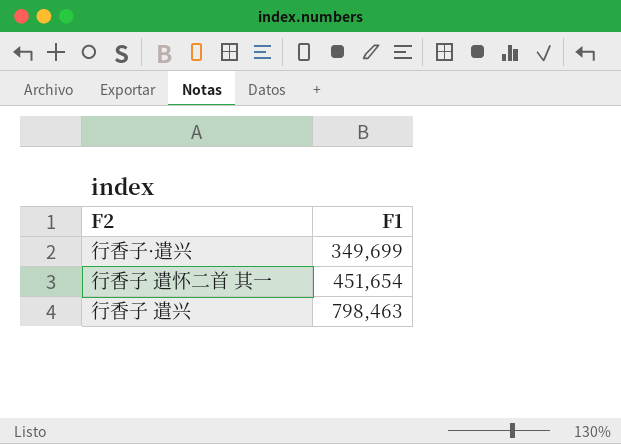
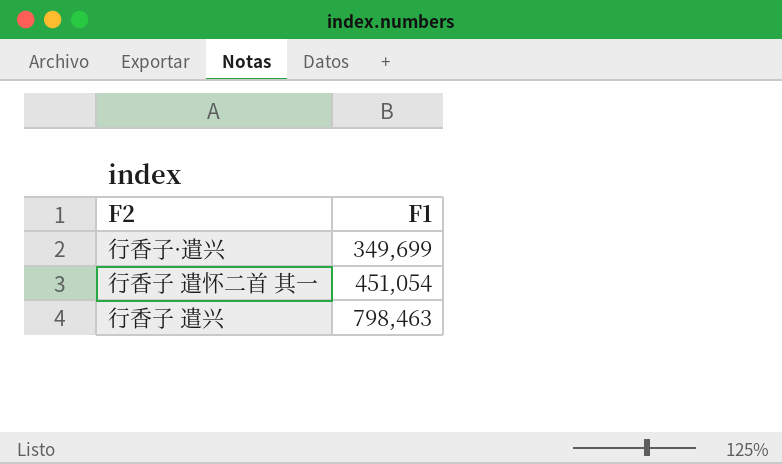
行香子 遣怀二首 其一 | F1: 451,654 -> 451,054

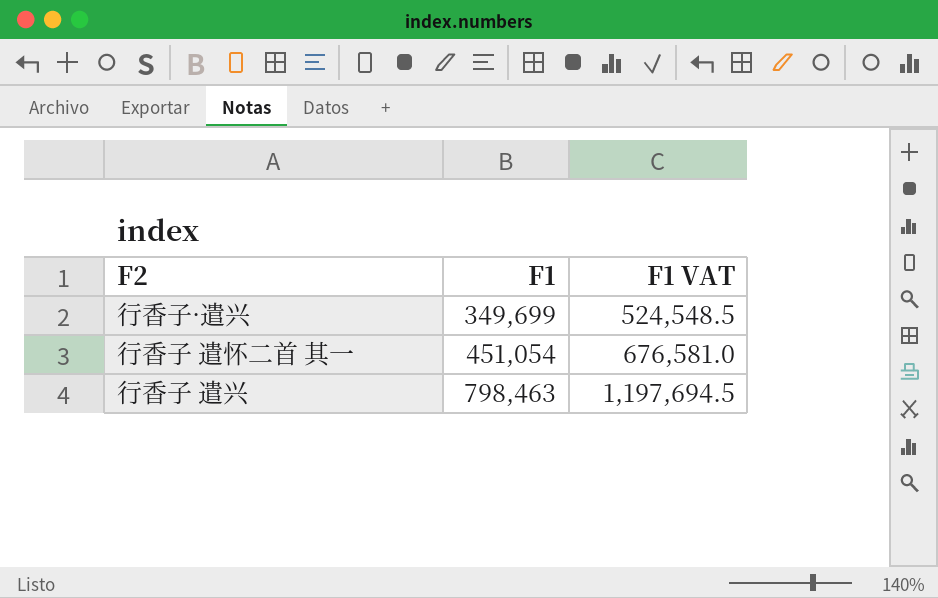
column F1 VAT | formula: none -> [F1] * 1.5

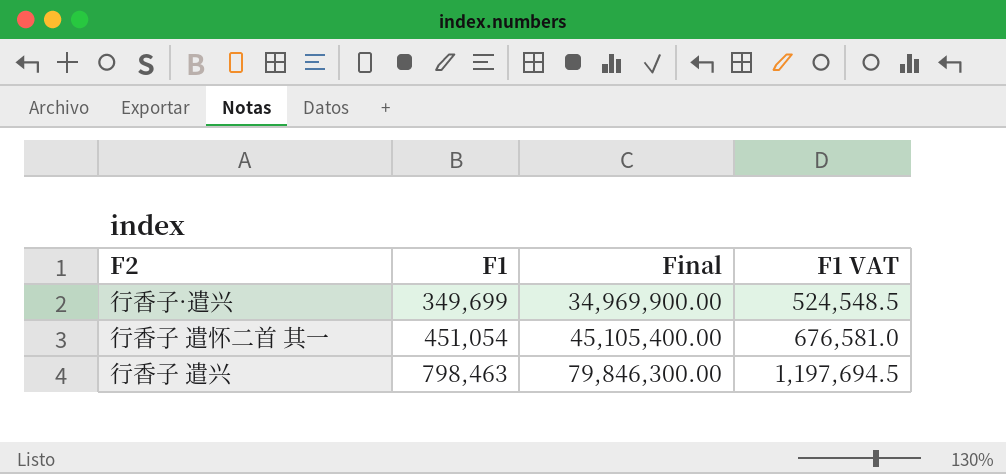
column Final | formula: none -> [F1] * 100

